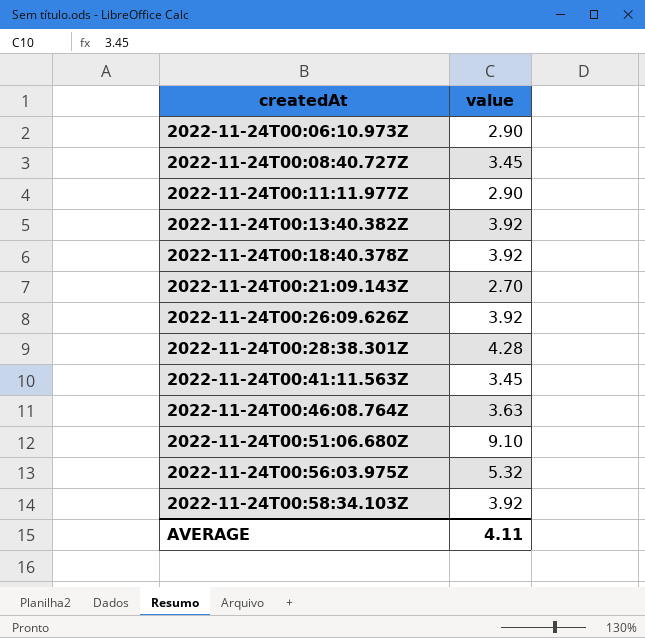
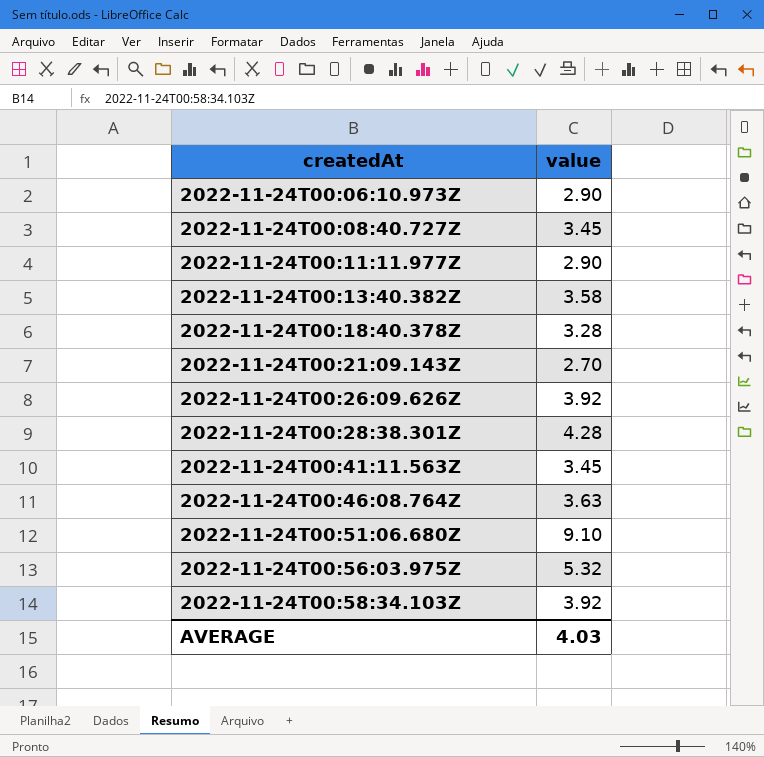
2022-11-24T00:13:40.382Z | value: 3.92 -> 3.58
2022-11-24T00:18:40.378Z | value: 3.92 -> 3.28
AVERAGE | value: 4.11 -> 4.03

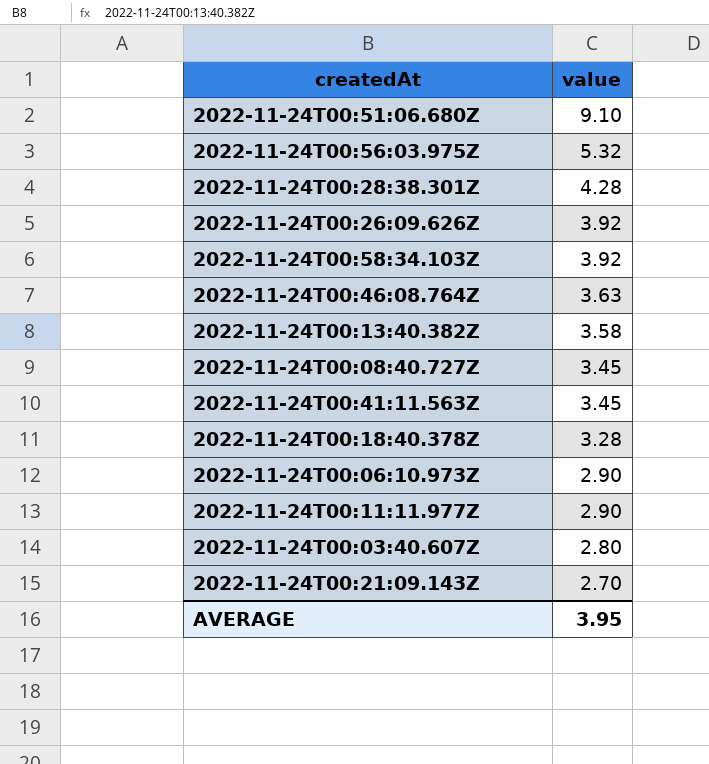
row order: createdAt ascending -> value descending
row 2022-11-24T00:03:40.607Z: none -> 2.80
AVERAGE | value: 4.03 -> 3.95

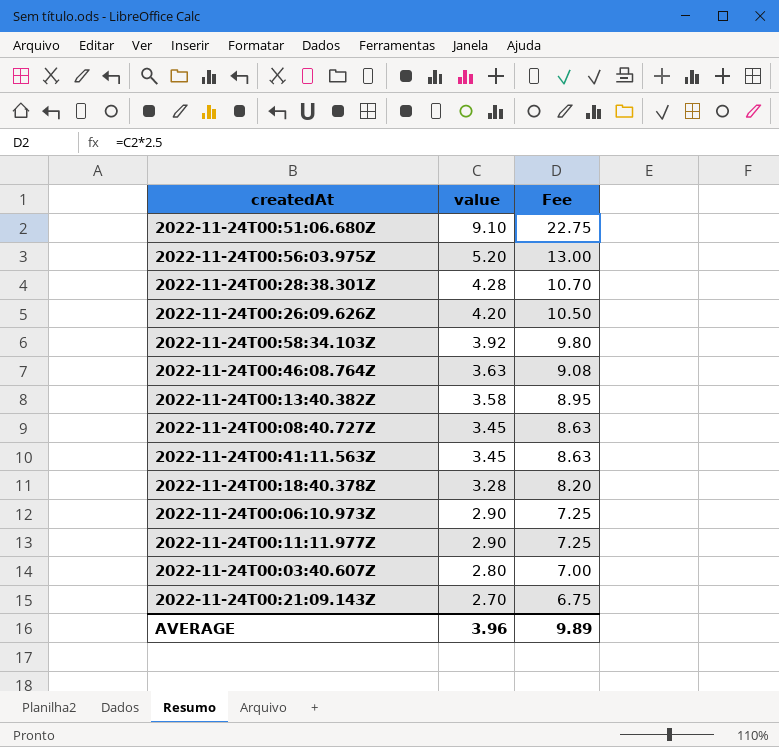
column Fee | formula: none -> [value] * 2.5
2022-11-24T00:56:03.975Z | value: 5.32 -> 5.20
2022-11-24T00:26:09.626Z | value: 3.92 -> 4.20
AVERAGE | value: 3.95 -> 3.96

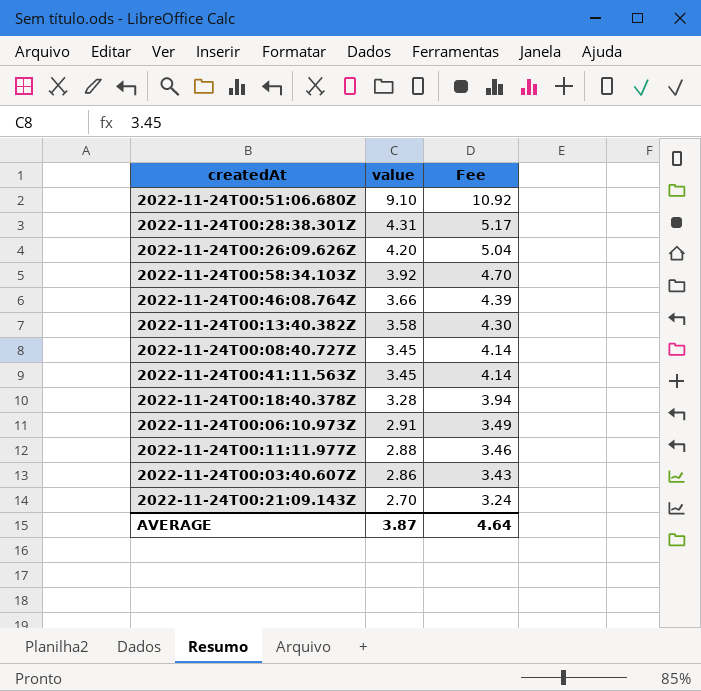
column Fee | formula: [value] * 2.5 -> [value] * 1.2
row 2022-11-24T00:56:03.975Z: 5.20 | 13.00 -> none
2022-11-24T00:28:38.301Z | value: 4.28 -> 4.31
2022-11-24T00:46:08.764Z | value: 3.63 -> 3.66
2022-11-24T00:06:10.973Z | value: 2.90 -> 2.91
2022-11-24T00:11:11.977Z | value: 2.90 -> 2.88
2022-11-24T00:03:40.607Z | value: 2.80 -> 2.86
AVERAGE | value: 3.96 -> 3.87
AVERAGE | Fee: 9.89 -> 4.64

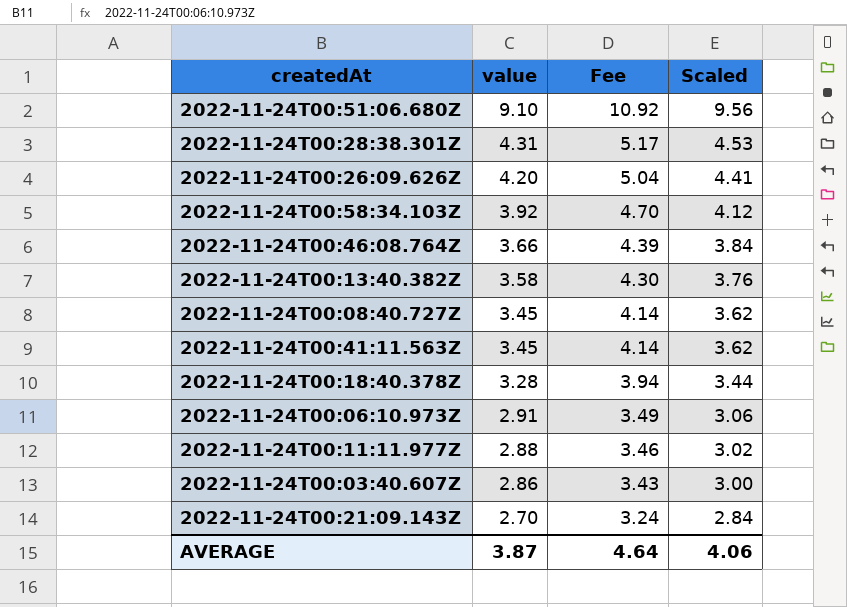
column Scaled | formula: none -> [value] * 1.05

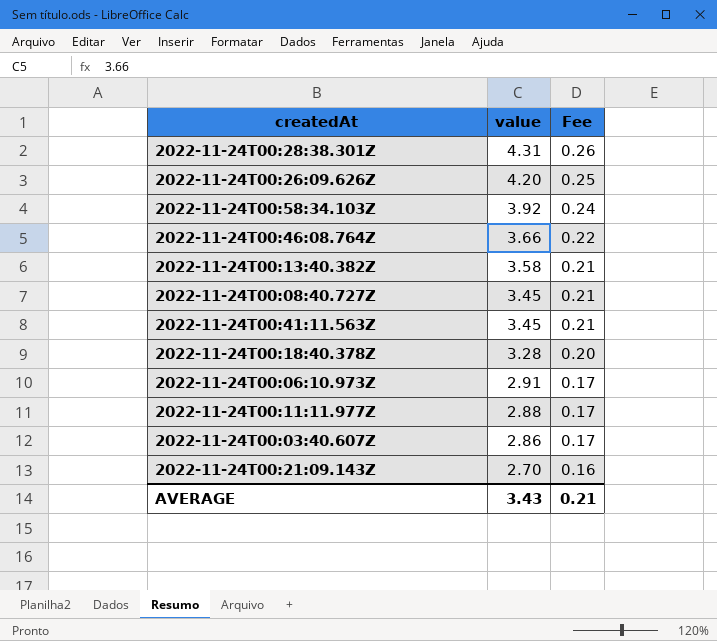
column Scaled | formula: [value] * 1.05 -> none
column Fee | formula: [value] * 1.2 -> [value] * 0.06
row 2022-11-24T00:51:06.680Z: 9.10 | 10.92 | 9.56 -> none
AVERAGE | value: 3.87 -> 3.43
AVERAGE | Fee: 4.64 -> 0.21

